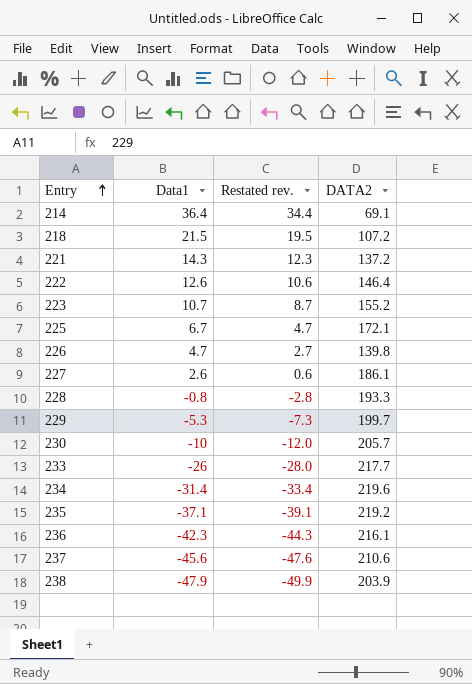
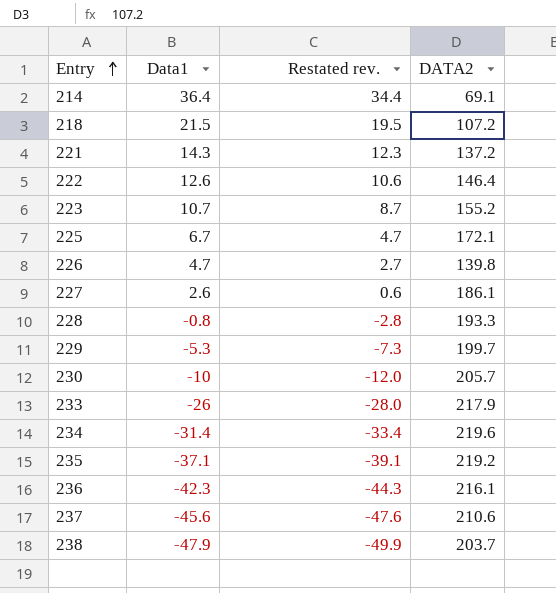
233 | DATA2: 217.7 -> 217.9
238 | DATA2: 203.9 -> 203.7

